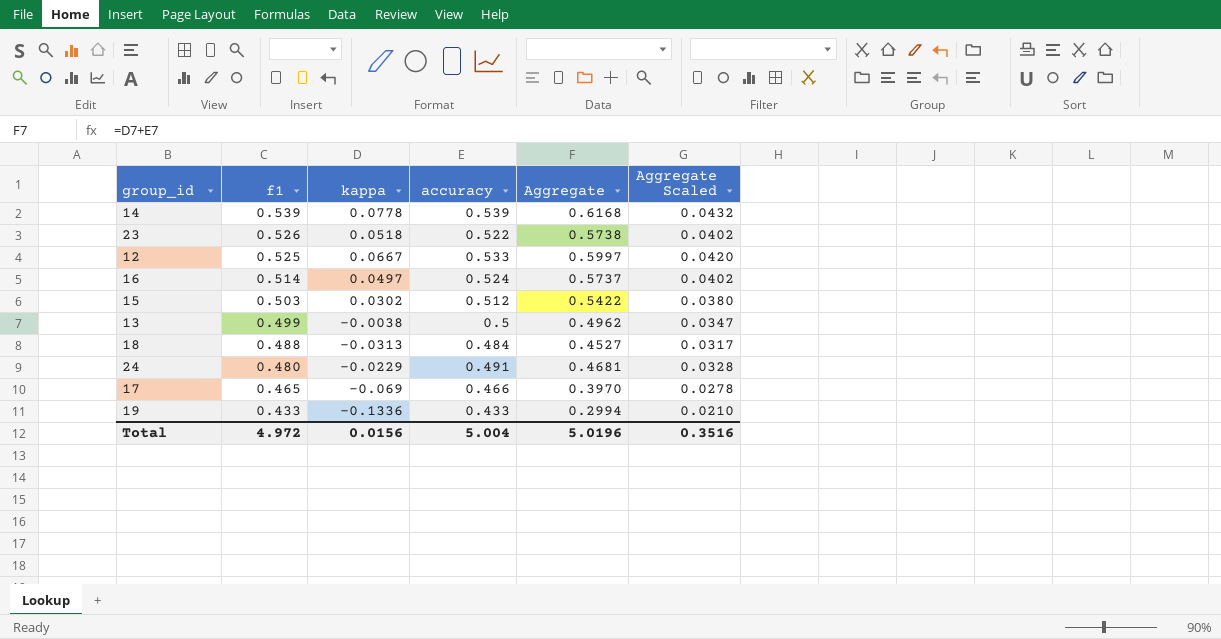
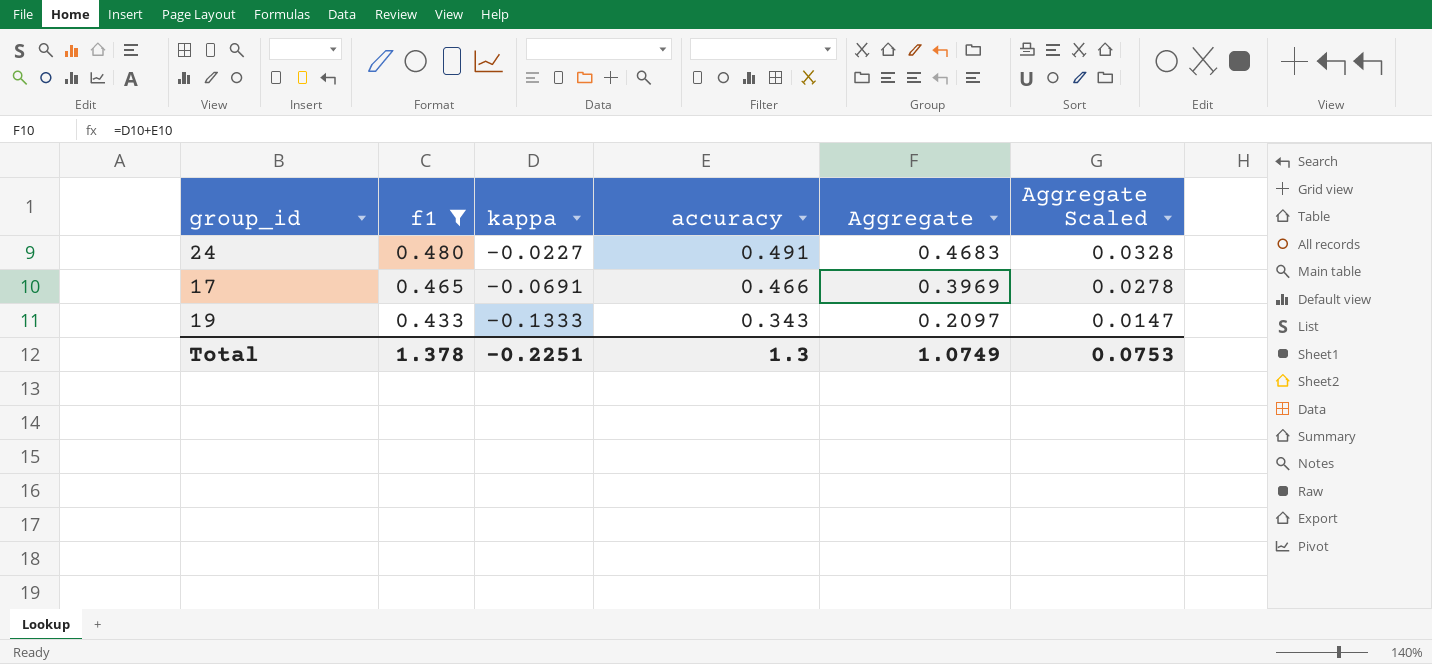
filter: none -> f1 <= 0.480
24 | kappa: -0.0229 -> -0.0227
24 | Aggregate: 0.4681 -> 0.4683
17 | kappa: -0.069 -> -0.0691
17 | Aggregate: 0.3970 -> 0.3969
19 | kappa: -0.1336 -> -0.1333
19 | accuracy: 0.433 -> 0.343
19 | Aggregate: 0.2994 -> 0.2097
19 | Aggregate Scaled: 0.0210 -> 0.0147
Total | f1: 4.972 -> 1.378
Total | kappa: 0.0156 -> -0.2251
Total | accuracy: 5.004 -> 1.3
Total | Aggregate: 5.0196 -> 1.0749
Total | Aggregate Scaled: 0.3516 -> 0.0753

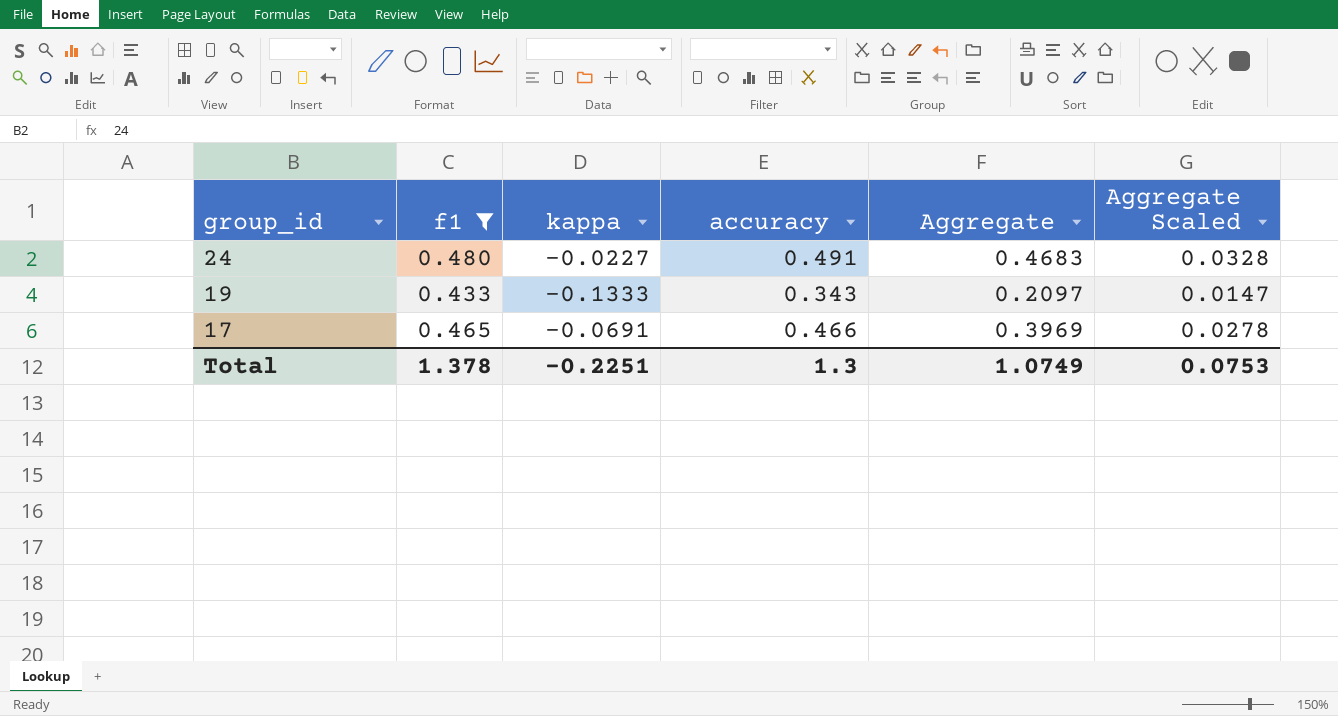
row order: f1 descending -> group_id descending

